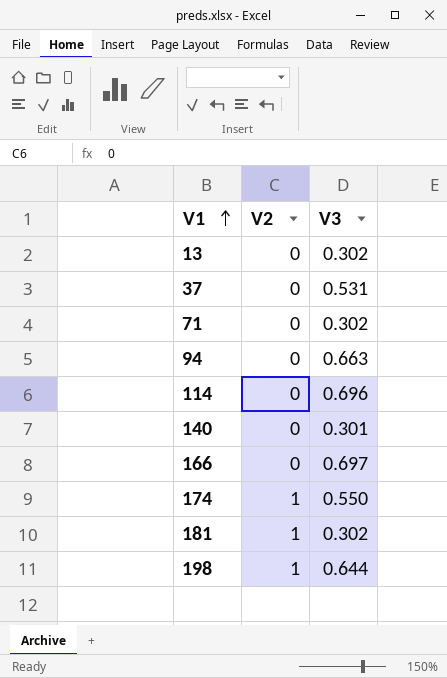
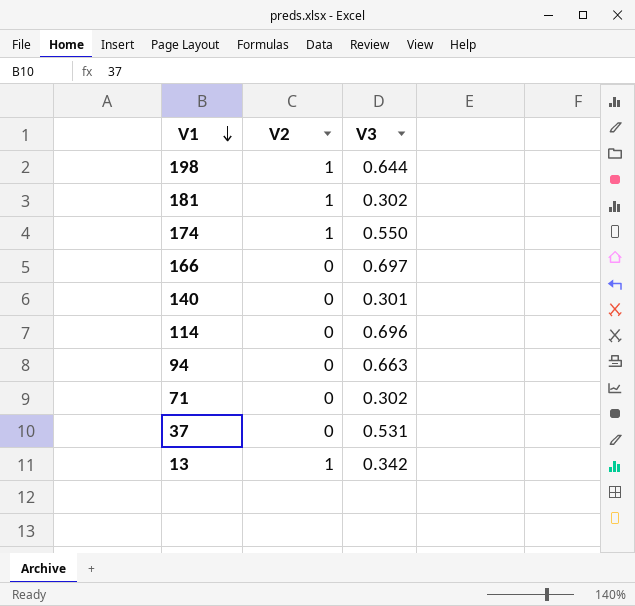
row order: V1 ascending -> V1 descending
13 | V2: 0 -> 1
13 | V3: 0.302 -> 0.342

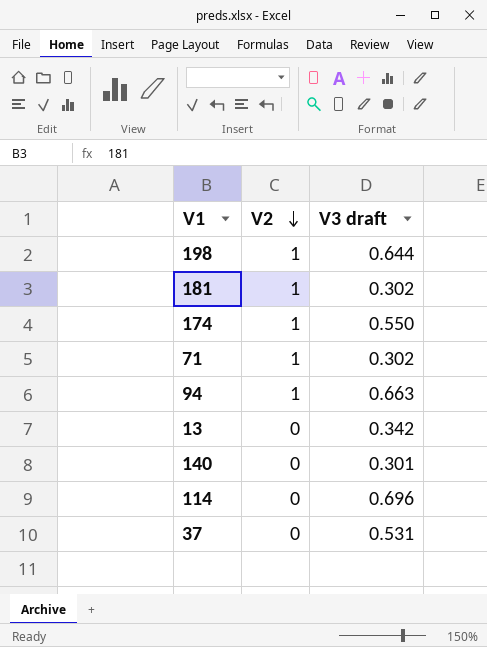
row order: V1 descending -> V2 descending
column name: V3 -> V3 draft
row 166: 0 | 0.697 -> none
71 | V2: 0 -> 1
94 | V2: 0 -> 1
13 | V2: 1 -> 0

